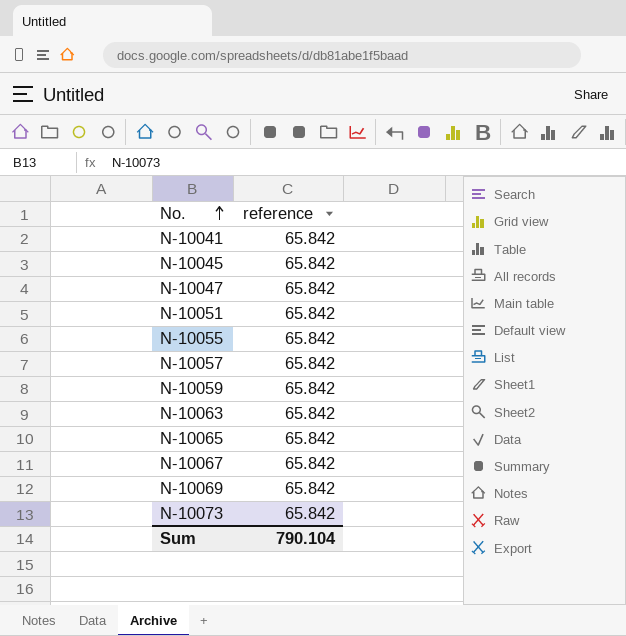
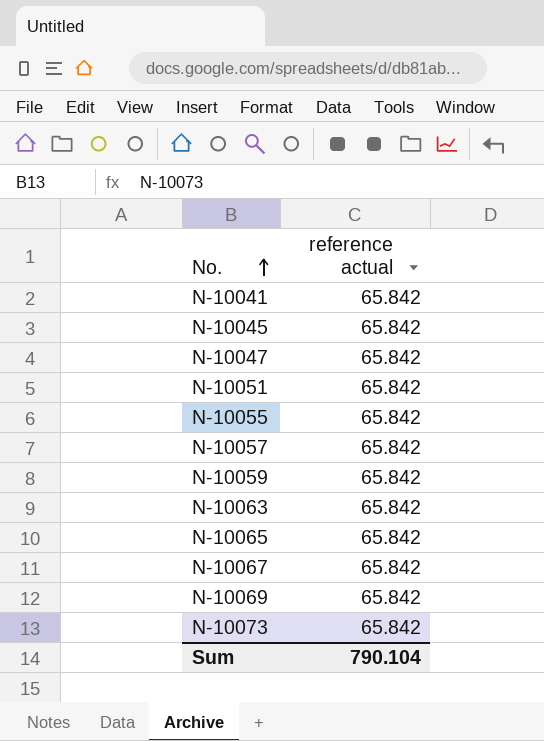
column name: reference -> reference actual

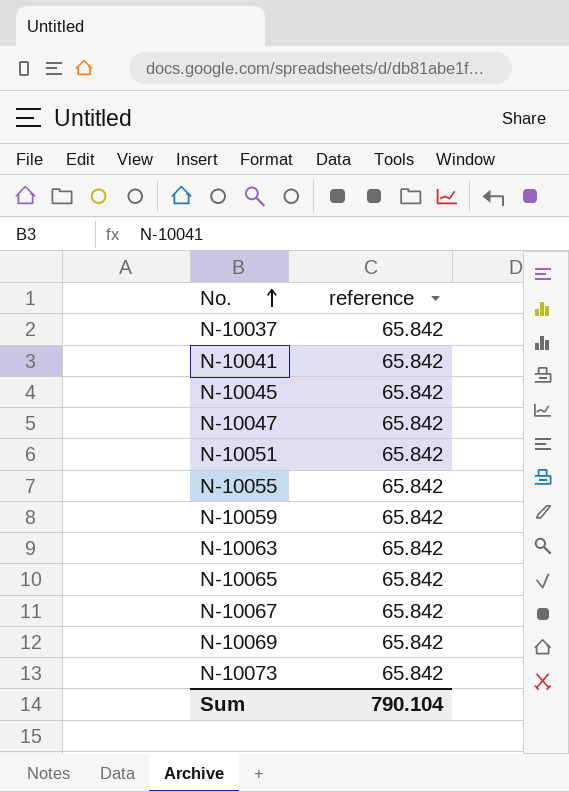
column name: reference actual -> reference
row N-10057: 65.842 -> none
row N-10037: none -> 65.842

